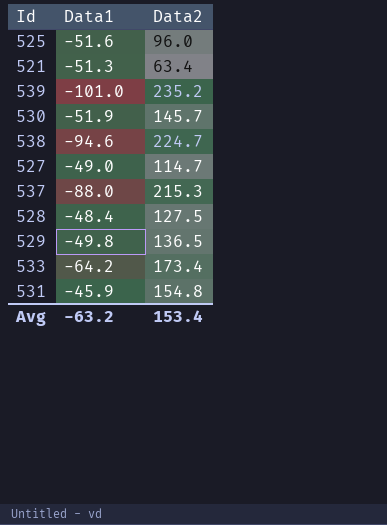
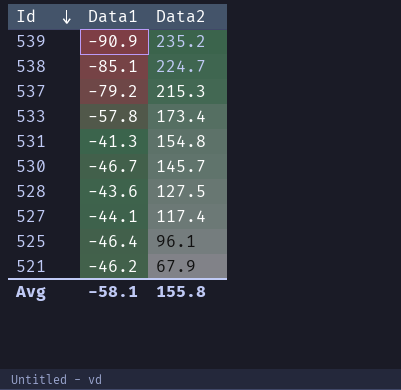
row order: none -> Id descending
row 529: -49.8 | 136.5 -> none
539 | Data1: -101.0 -> -90.9
538 | Data1: -94.6 -> -85.1
537 | Data1: -88.0 -> -79.2
533 | Data1: -64.2 -> -57.8
531 | Data1: -45.9 -> -41.3
530 | Data1: -51.9 -> -46.7
528 | Data1: -48.4 -> -43.6
527 | Data1: -49.0 -> -44.1
527 | Data2: 114.7 -> 117.4
525 | Data1: -51.6 -> -46.4
525 | Data2: 96.0 -> 96.1
521 | Data1: -51.3 -> -46.2
521 | Data2: 63.4 -> 67.9
Avg | Data1: -63.2 -> -58.1
Avg | Data2: 153.4 -> 155.8

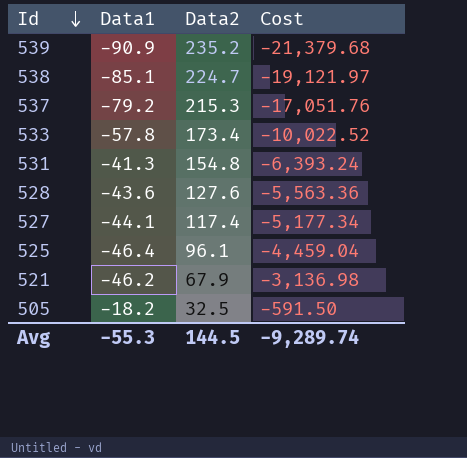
column Cost | formula: none -> [Data1] * [Data2]
row 530: -46.7 | 145.7 -> none
528 | Data2: 127.5 -> 127.6
row 505: none -> -18.2 | 32.5 | -591.50
Avg | Data1: -58.1 -> -55.3
Avg | Data2: 155.8 -> 144.5

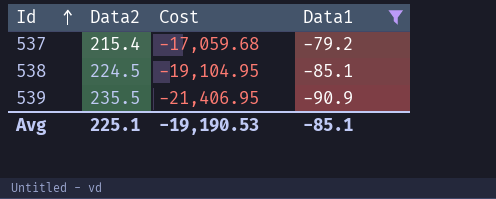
filter: none -> Data1 <= -79.2
row order: Id descending -> Id ascending
column Data1 | position: 2 -> 4
537 | Data2: 215.3 -> 215.4
537 | Cost: -17,051.76 -> -17,059.68
538 | Data2: 224.7 -> 224.5
538 | Cost: -19,121.97 -> -19,104.95
539 | Data2: 235.2 -> 235.5
539 | Cost: -21,379.68 -> -21,406.95
Avg | Data2: 144.5 -> 225.1
Avg | Cost: -9,289.74 -> -19,190.53
Avg | Data1: -55.3 -> -85.1

